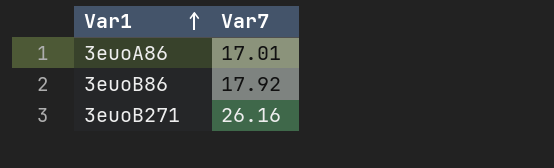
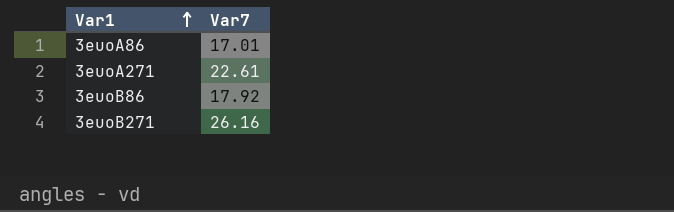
row 3euoA271: none -> 22.61

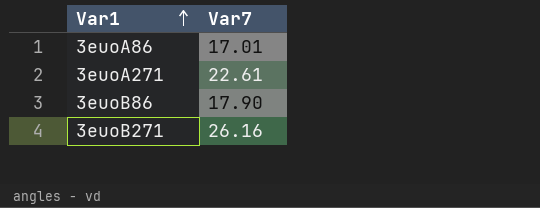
3euoB86 | Var7: 17.92 -> 17.90

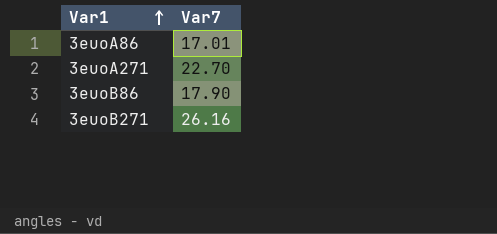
3euoA271 | Var7: 22.61 -> 22.70

